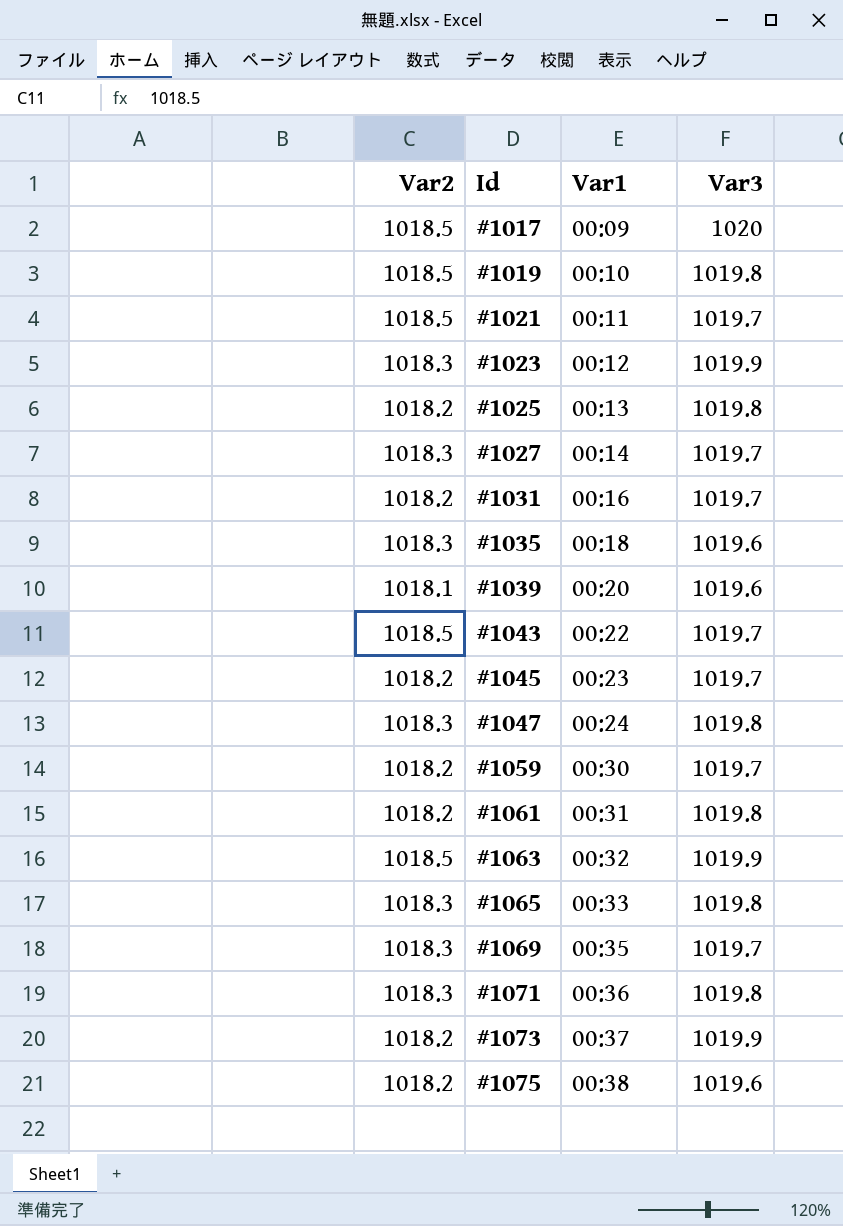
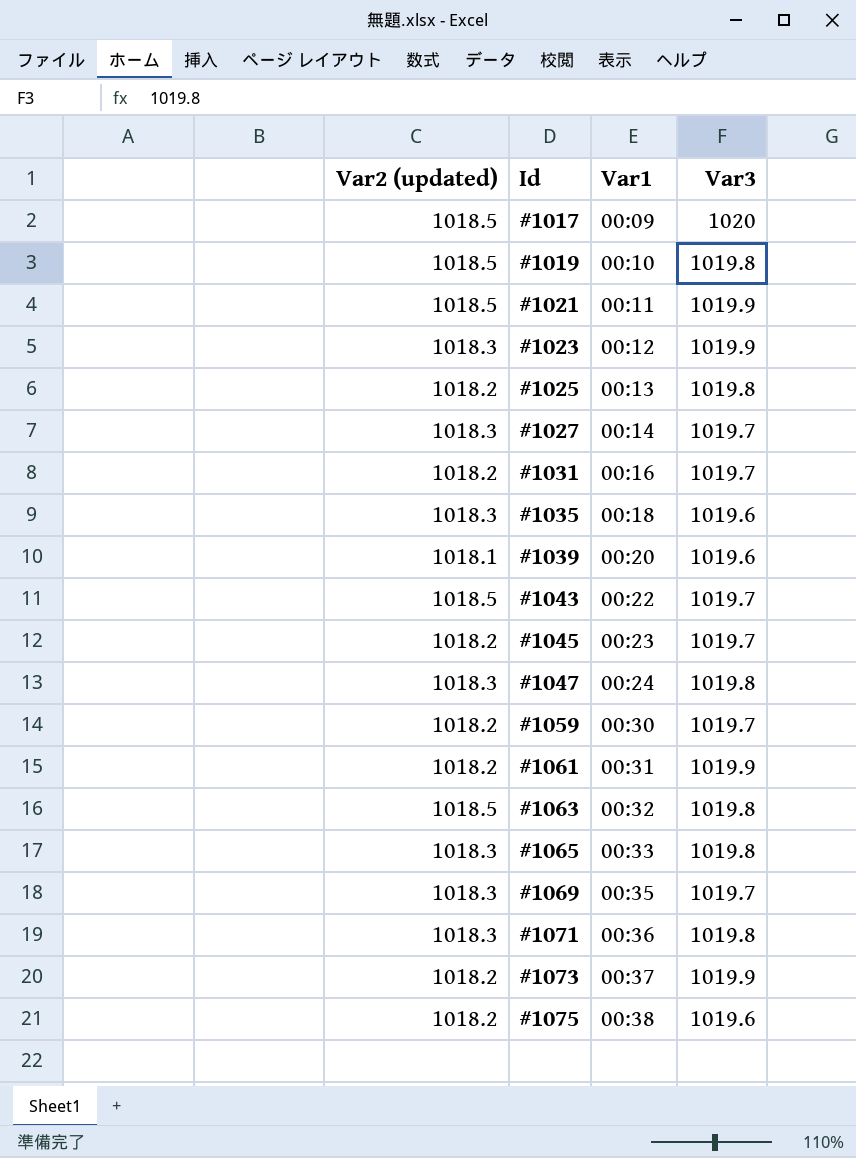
column name: Var2 -> Var2 (updated)
#1021 | Var3: 1019.7 -> 1019.9
#1061 | Var3: 1019.8 -> 1019.9
#1063 | Var3: 1019.9 -> 1019.8

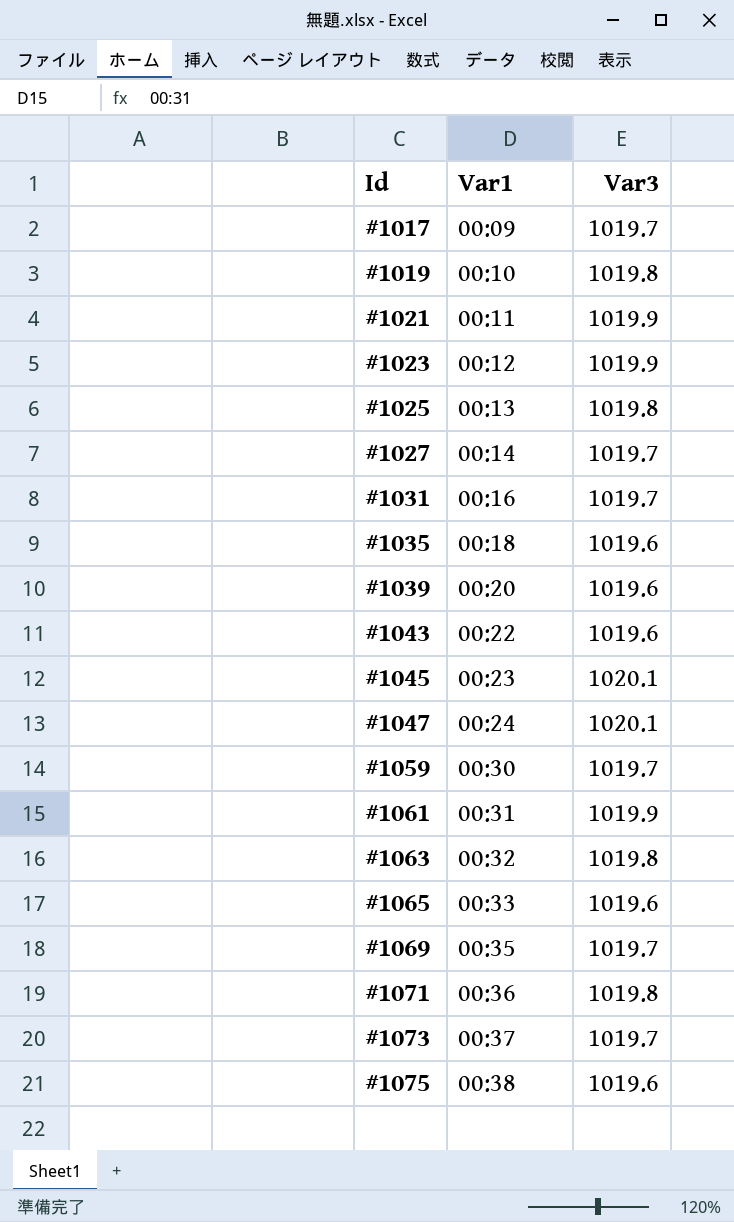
column Var2 (updated) | position: 1 -> none
#1017 | Var3: 1020 -> 1019.7
#1043 | Var3: 1019.7 -> 1019.6
#1045 | Var3: 1019.7 -> 1020.1
#1047 | Var3: 1019.8 -> 1020.1
#1065 | Var3: 1019.8 -> 1019.6
#1073 | Var3: 1019.9 -> 1019.7

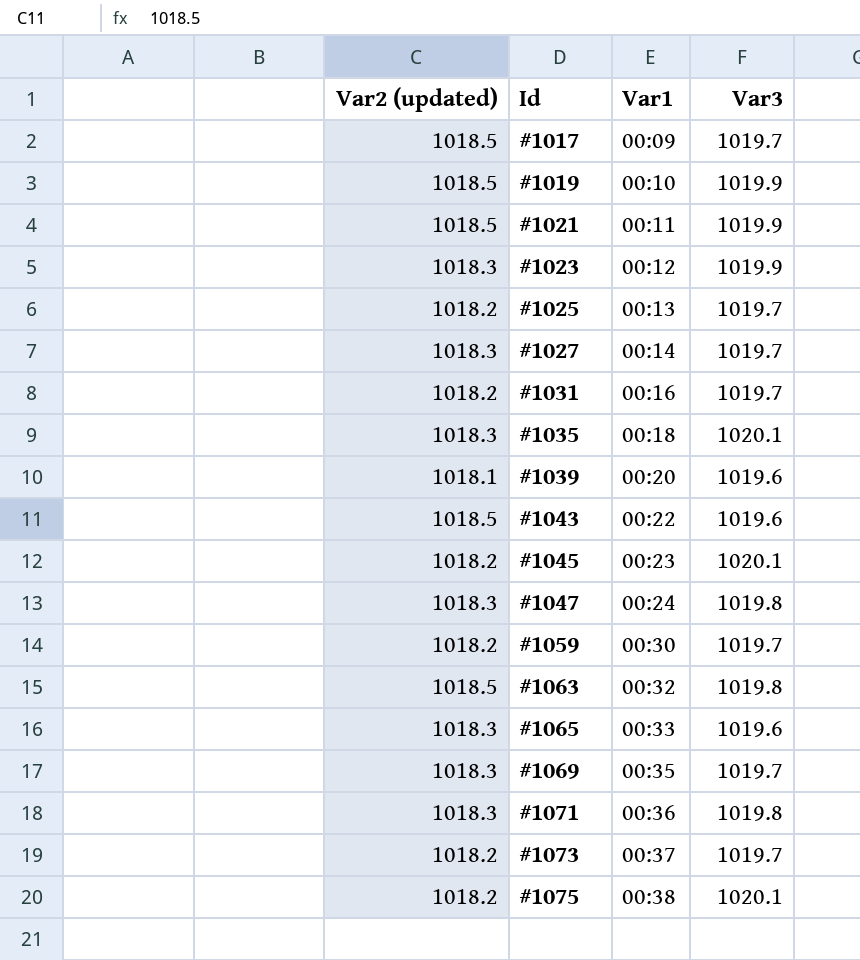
column Var2 (updated) | position: none -> 1
row #1061: 00:31 | 1019.9 -> none
#1019 | Var3: 1019.8 -> 1019.9
#1025 | Var3: 1019.8 -> 1019.7
#1035 | Var3: 1019.6 -> 1020.1
#1047 | Var3: 1020.1 -> 1019.8
#1075 | Var3: 1019.6 -> 1020.1

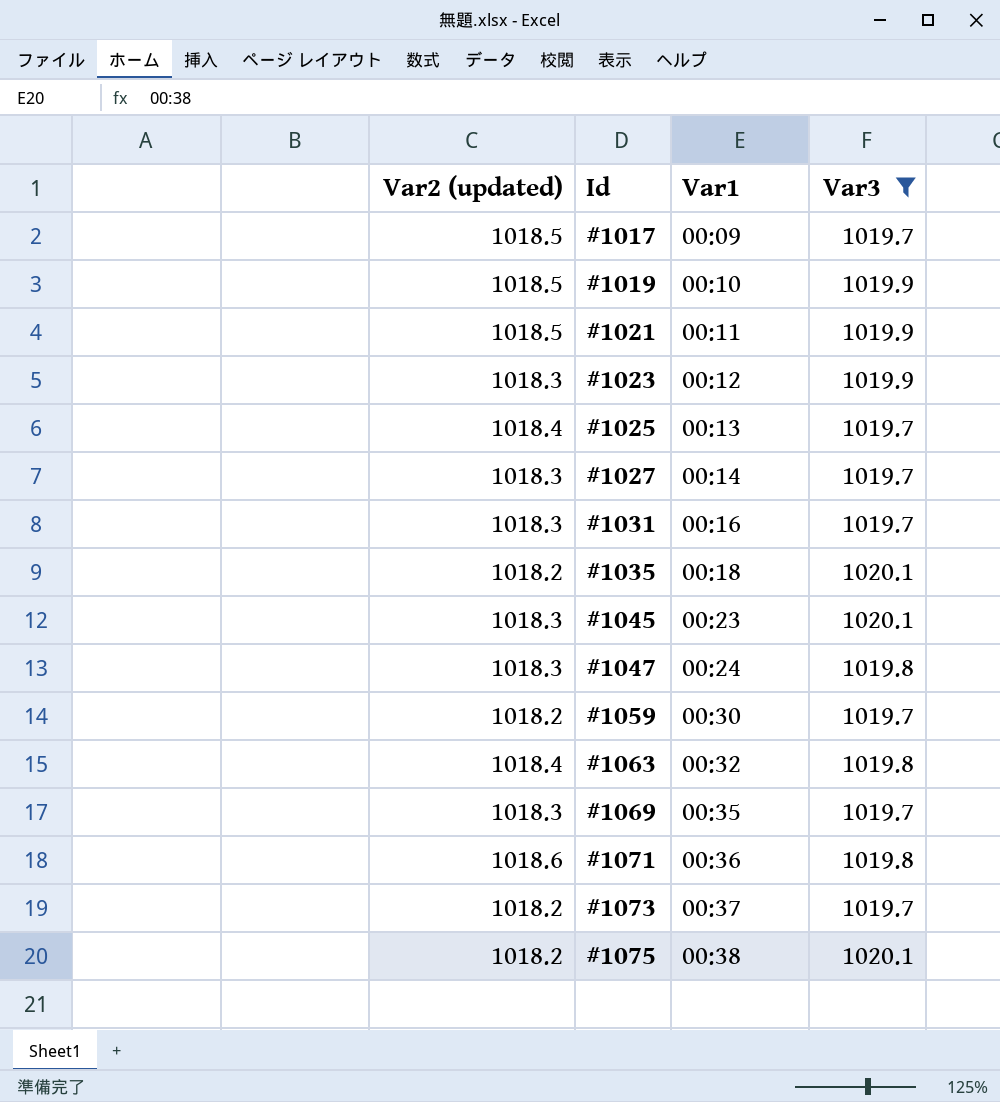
filter: none -> Var3 != 1019.6
#1025 | Var2 (updated): 1018.2 -> 1018.4
#1031 | Var2 (updated): 1018.2 -> 1018.3
#1035 | Var2 (updated): 1018.3 -> 1018.2
#1045 | Var2 (updated): 1018.2 -> 1018.3
#1063 | Var2 (updated): 1018.5 -> 1018.4
#1071 | Var2 (updated): 1018.3 -> 1018.6

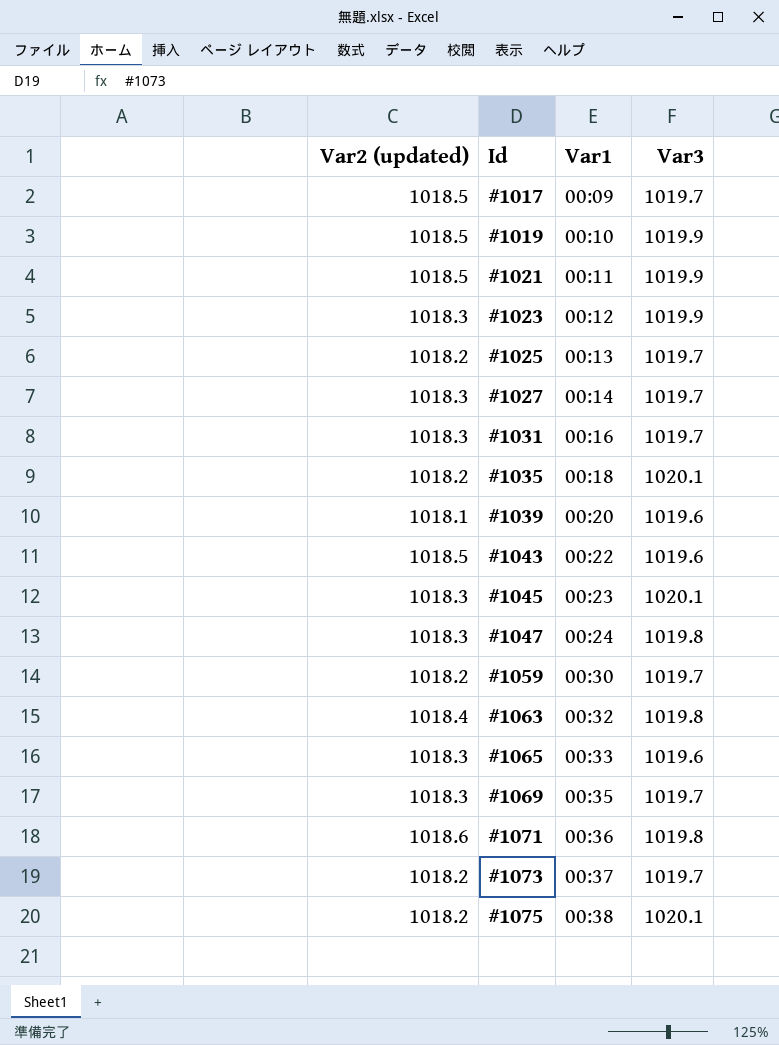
filter: Var3 != 1019.6 -> none
#1025 | Var2 (updated): 1018.4 -> 1018.2

